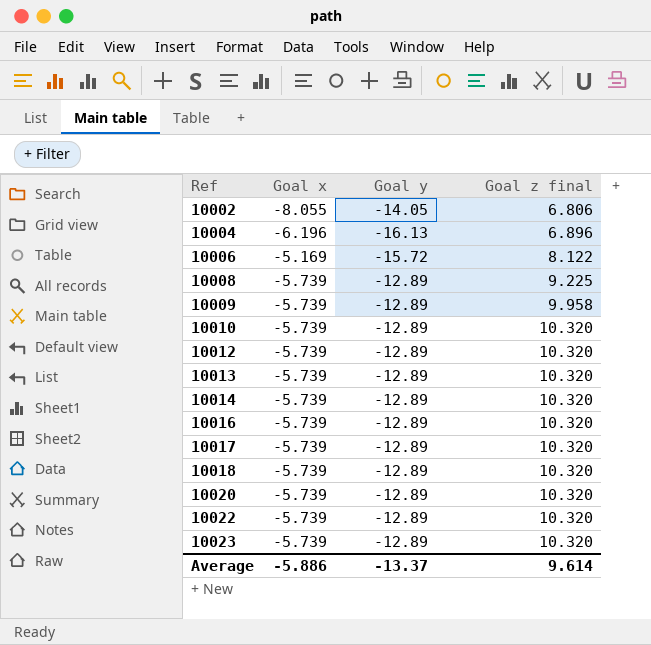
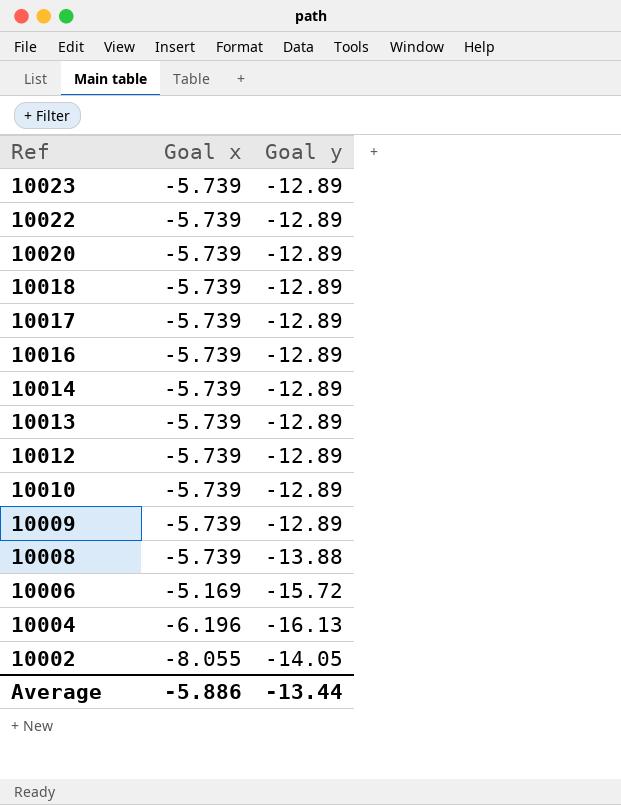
row order: Ref ascending -> Ref descending
column Goal z final | position: 4 -> none
10008 | Goal y: -12.89 -> -13.88
Average | Goal y: -13.37 -> -13.44

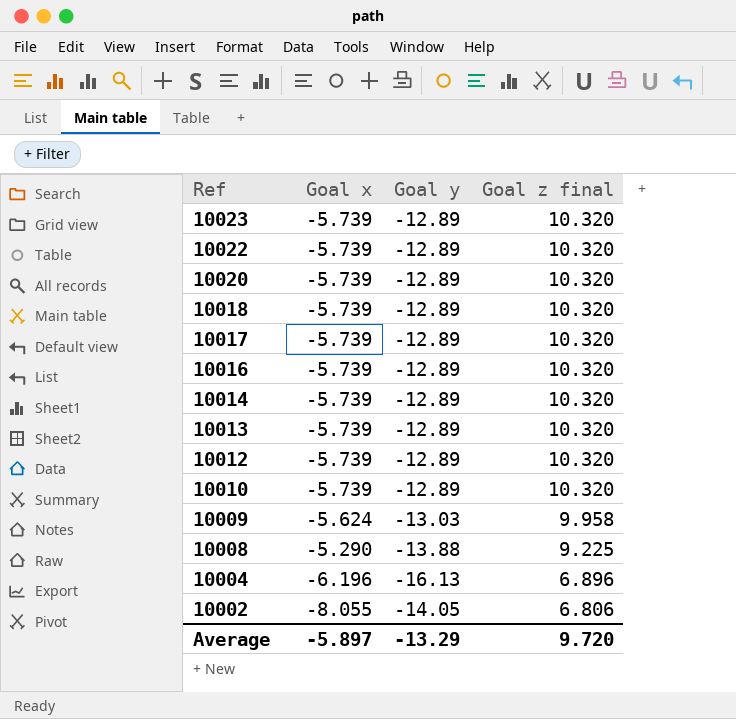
column Goal z final | position: none -> 4
row 10006: -5.169 | -15.72 -> none
10009 | Goal x: -5.739 -> -5.624
10009 | Goal y: -12.89 -> -13.03
10008 | Goal x: -5.739 -> -5.290
Average | Goal x: -5.886 -> -5.897
Average | Goal y: -13.44 -> -13.29

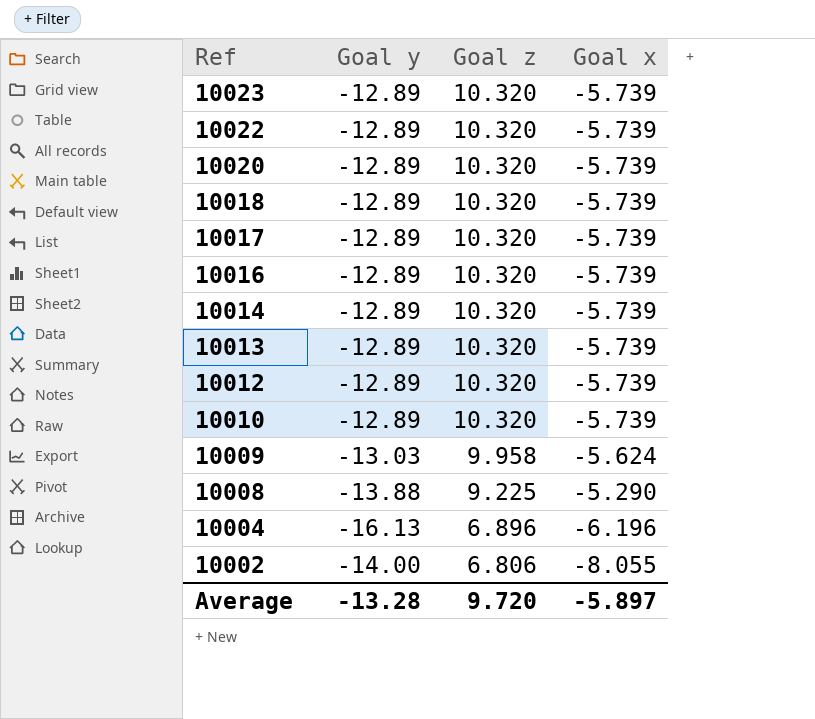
column name: Goal z final -> Goal z
column Goal x | position: 2 -> 4
10002 | Goal y: -14.05 -> -14.00
Average | Goal y: -13.29 -> -13.28

